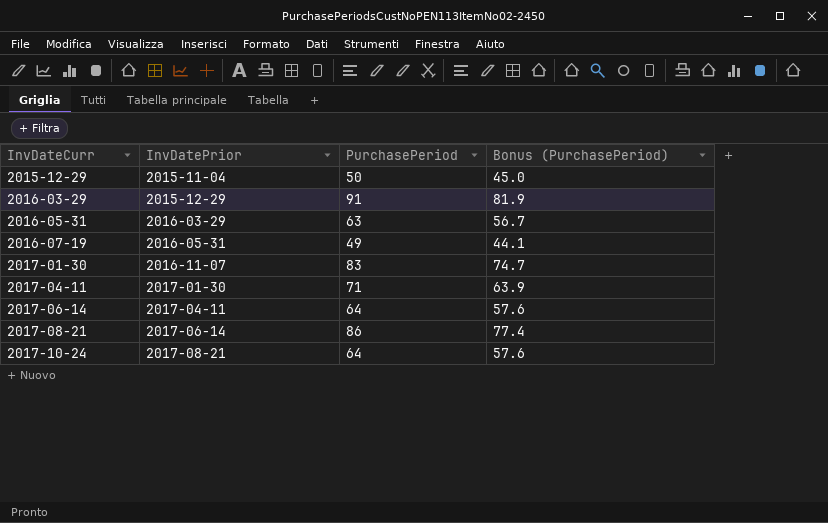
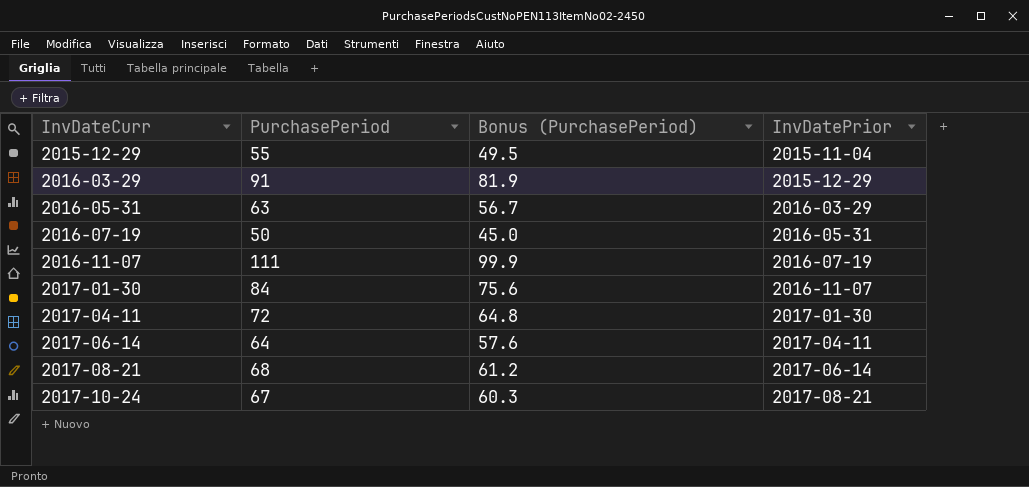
column InvDatePrior | position: 2 -> 4
2015-12-29 | PurchasePeriod: 50 -> 55
2015-12-29 | Bonus (PurchasePeriod): 45.0 -> 49.5
2016-07-19 | PurchasePeriod: 49 -> 50
2016-07-19 | Bonus (PurchasePeriod): 44.1 -> 45.0
row 2016-11-07: none -> 111 | 99.9 | 2016-07-19
2017-01-30 | PurchasePeriod: 83 -> 84
2017-01-30 | Bonus (PurchasePeriod): 74.7 -> 75.6
2017-04-11 | PurchasePeriod: 71 -> 72
2017-04-11 | Bonus (PurchasePeriod): 63.9 -> 64.8
2017-08-21 | PurchasePeriod: 86 -> 68
2017-08-21 | Bonus (PurchasePeriod): 77.4 -> 61.2
2017-10-24 | PurchasePeriod: 64 -> 67
2017-10-24 | Bonus (PurchasePeriod): 57.6 -> 60.3

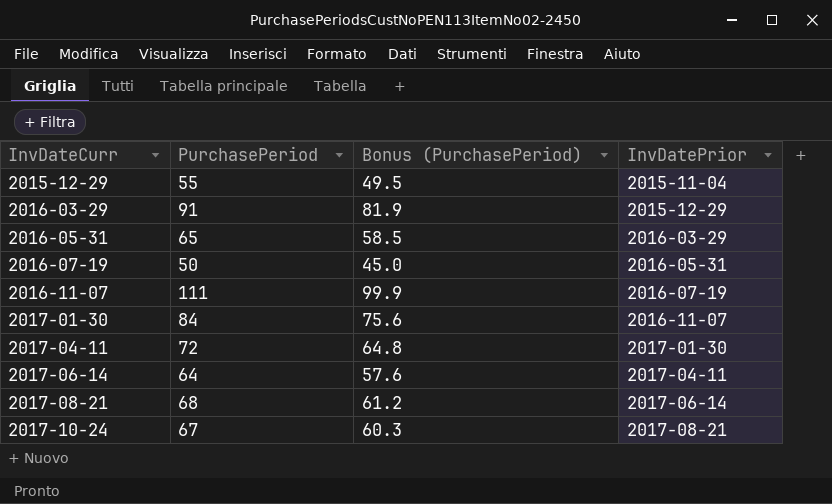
2016-05-31 | PurchasePeriod: 63 -> 65
2016-05-31 | Bonus (PurchasePeriod): 56.7 -> 58.5

